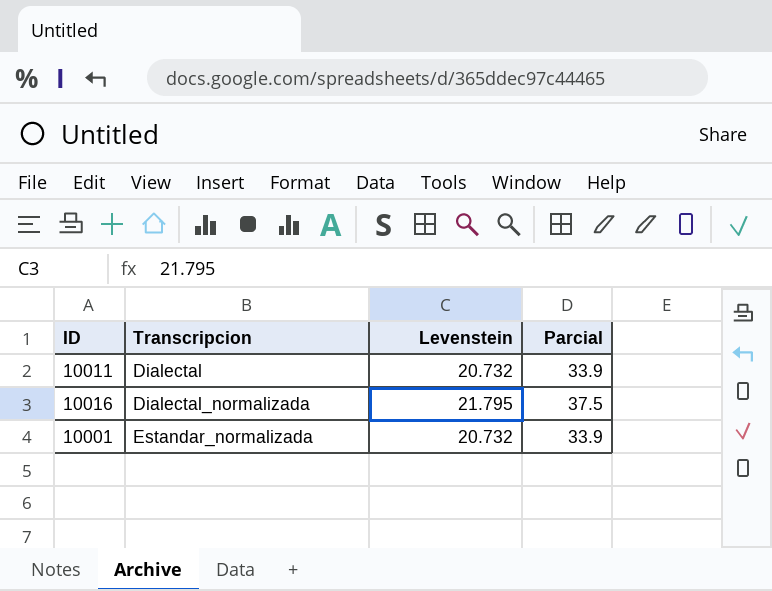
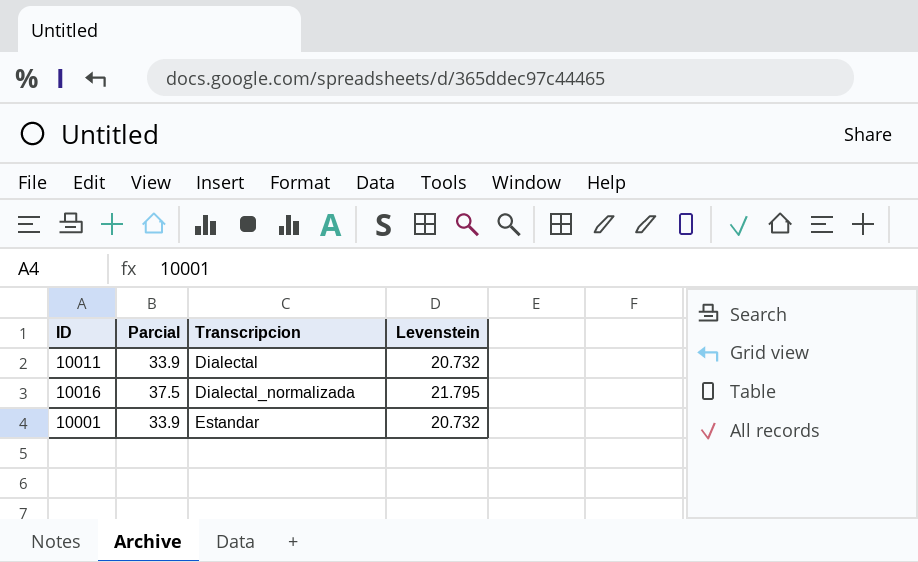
column Parcial | position: 4 -> 2
10001 | Transcripcion: Estandar_normalizada -> Estandar

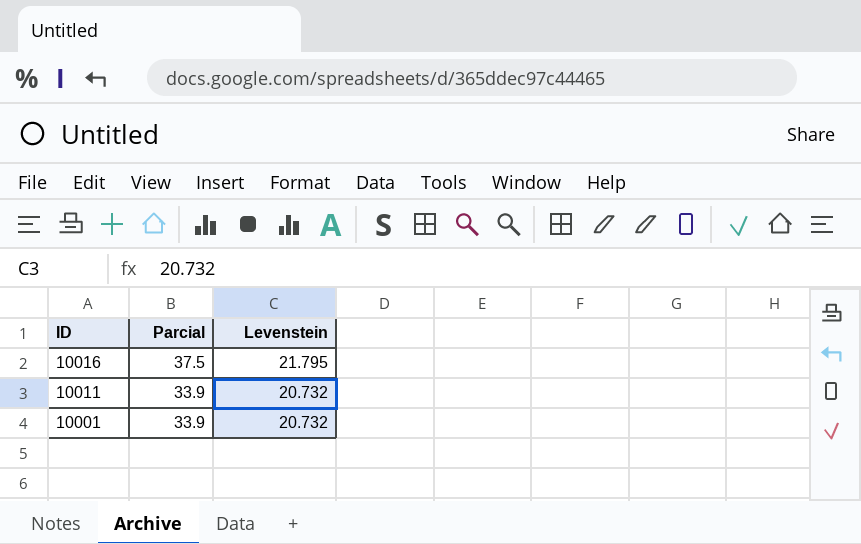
row order: Transcripcion ascending -> ID descending
column Transcripcion | position: 3 -> none

